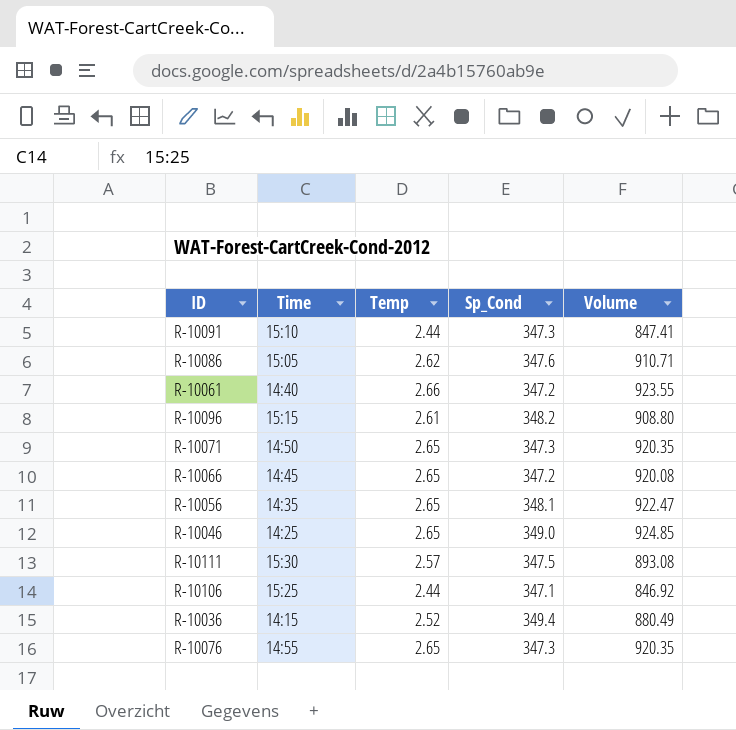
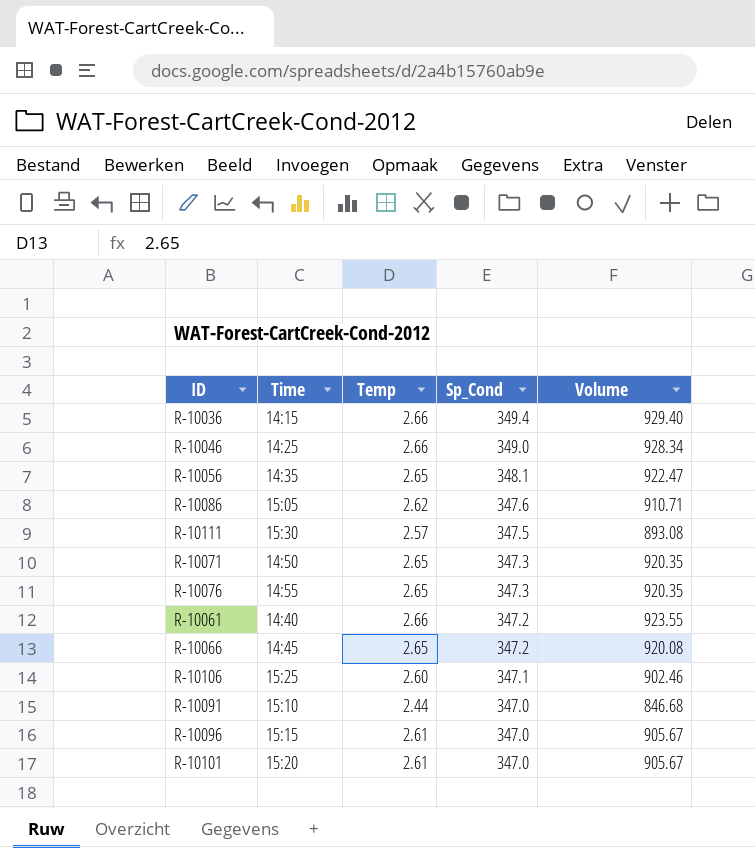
row order: none -> Sp_Cond descending
R-10036 | Temp: 2.52 -> 2.66
R-10036 | Volume: 880.49 -> 929.40
R-10046 | Temp: 2.65 -> 2.66
R-10046 | Volume: 924.85 -> 928.34
R-10106 | Temp: 2.44 -> 2.60
R-10106 | Volume: 846.92 -> 902.46
R-10091 | Sp_Cond: 347.3 -> 347.0
R-10091 | Volume: 847.41 -> 846.68
R-10096 | Sp_Cond: 348.2 -> 347.0
R-10096 | Volume: 908.80 -> 905.67
row R-10101: none -> 15:20 | 2.61 | 347.0 | 905.67

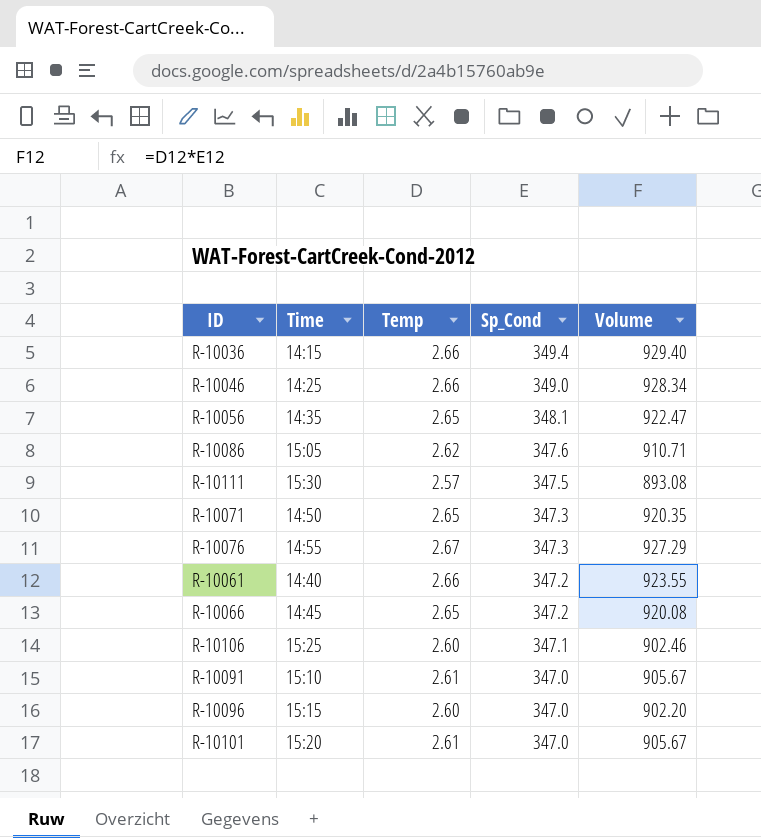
R-10076 | Temp: 2.65 -> 2.67
R-10076 | Volume: 920.35 -> 927.29
R-10091 | Temp: 2.44 -> 2.61
R-10091 | Volume: 846.68 -> 905.67
R-10096 | Temp: 2.61 -> 2.60
R-10096 | Volume: 905.67 -> 902.20

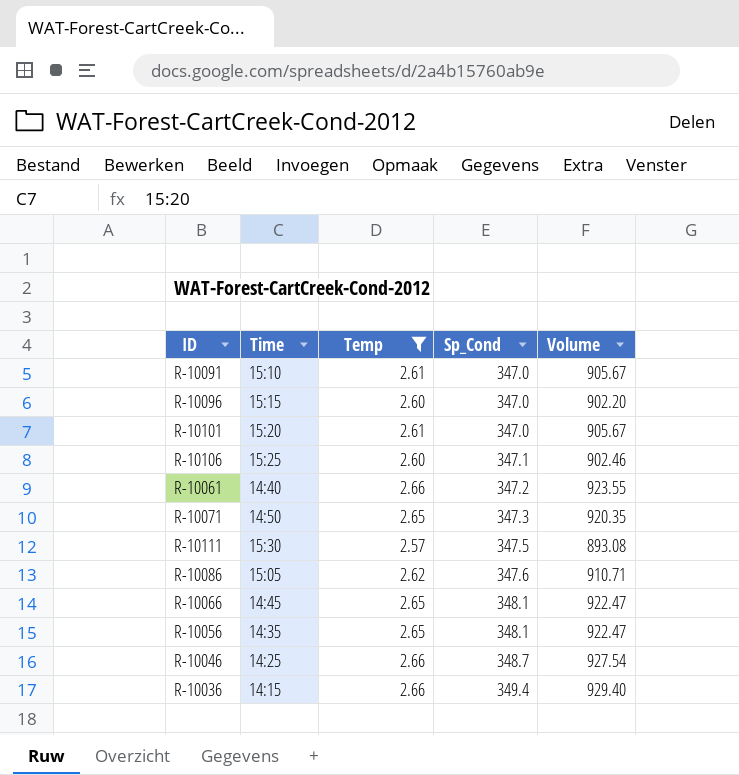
filter: none -> Temp != 2.67
row order: Sp_Cond descending -> Sp_Cond ascending
R-10066 | Sp_Cond: 347.2 -> 348.1
R-10066 | Volume: 920.08 -> 922.47
R-10046 | Sp_Cond: 349.0 -> 348.7
R-10046 | Volume: 928.34 -> 927.54

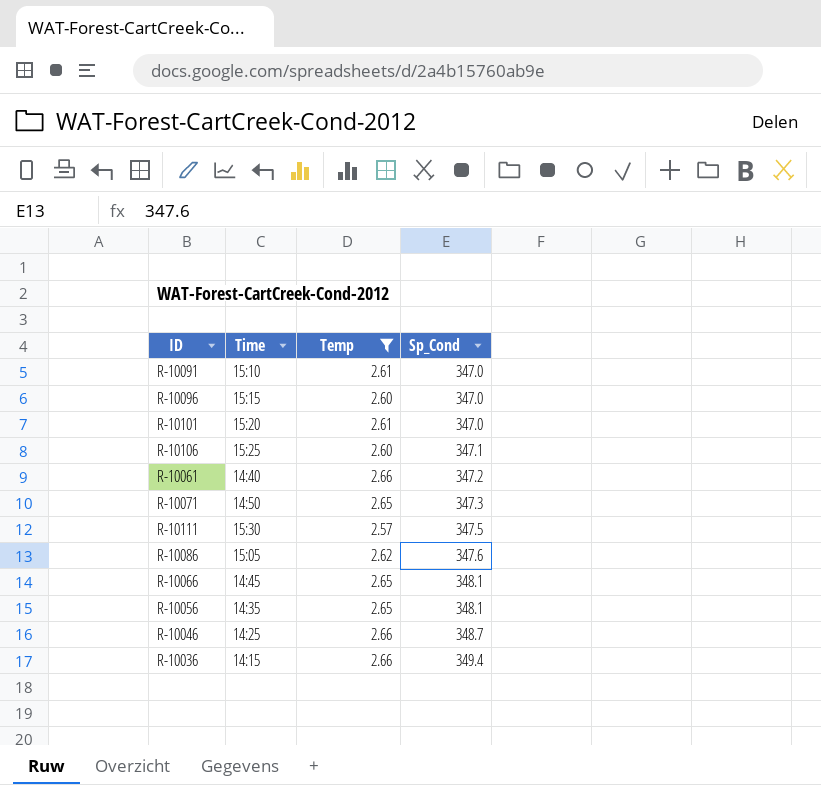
column Volume | formula: [Temp] * [Sp_Cond] -> none

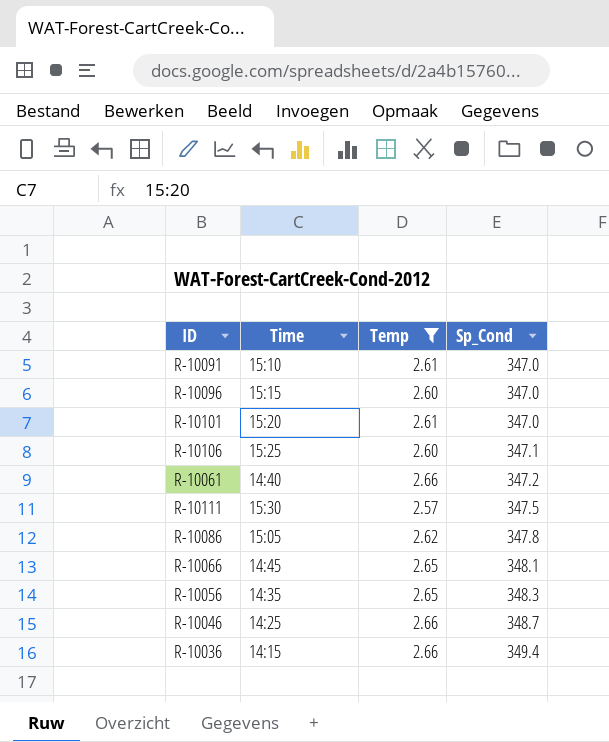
row R-10071: 14:50 | 2.65 | 347.3 -> none
R-10086 | Sp_Cond: 347.6 -> 347.8
R-10056 | Sp_Cond: 348.1 -> 348.3

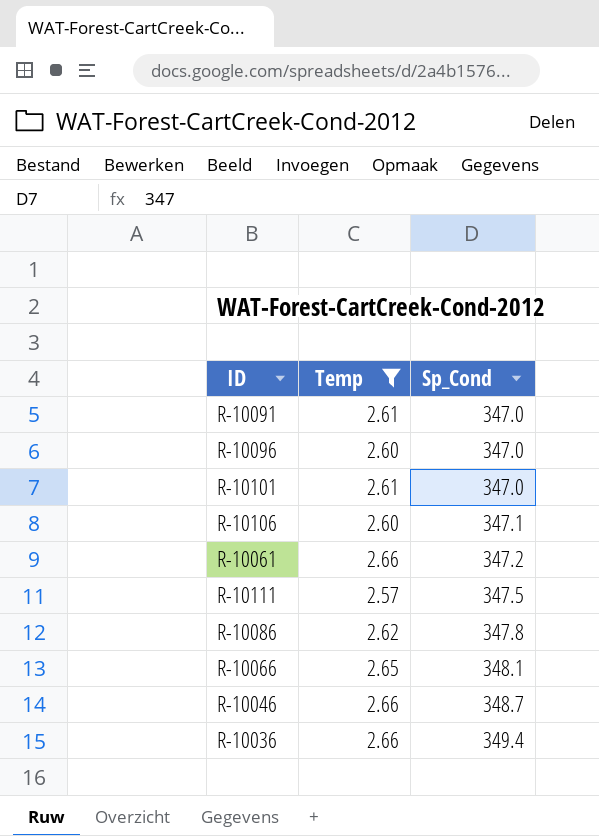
column Time | position: 2 -> none
row R-10056: 14:35 | 2.65 | 348.3 -> none

